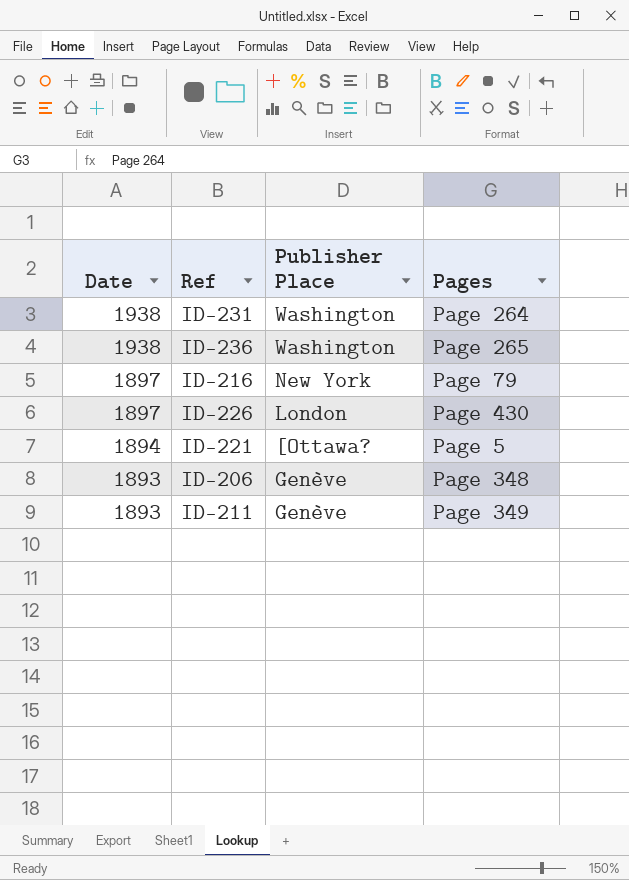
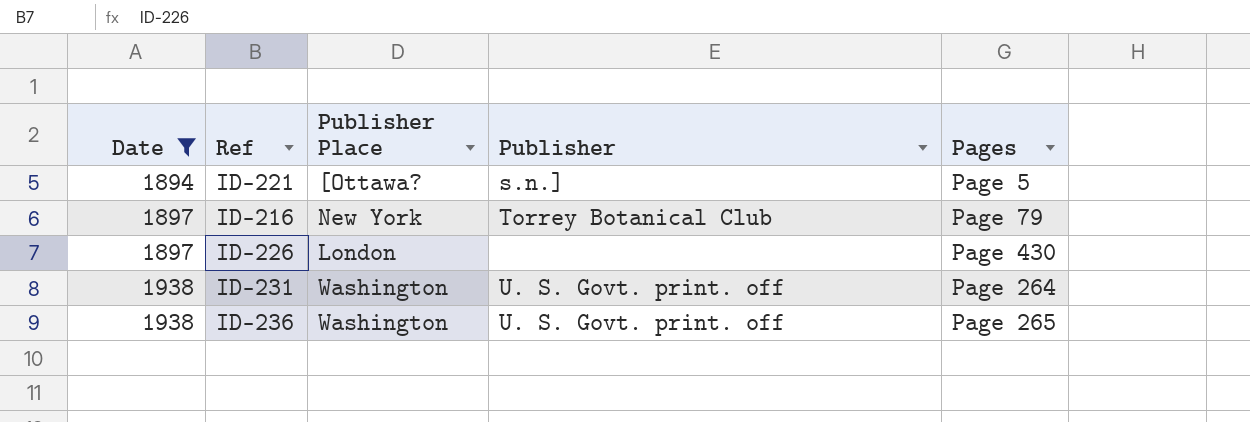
filter: none -> Date != 1893
row order: Date descending -> Date ascending
column Publisher | position: none -> 4

